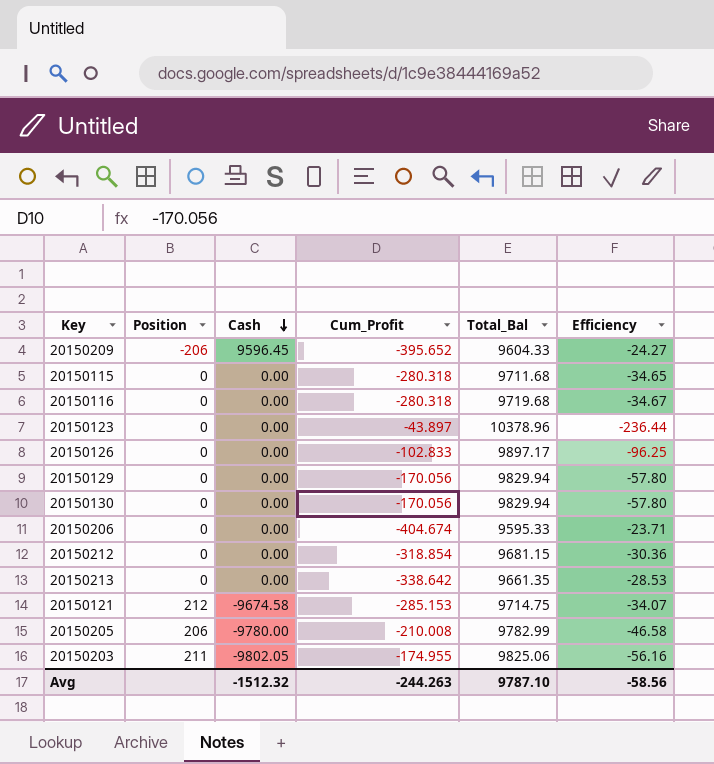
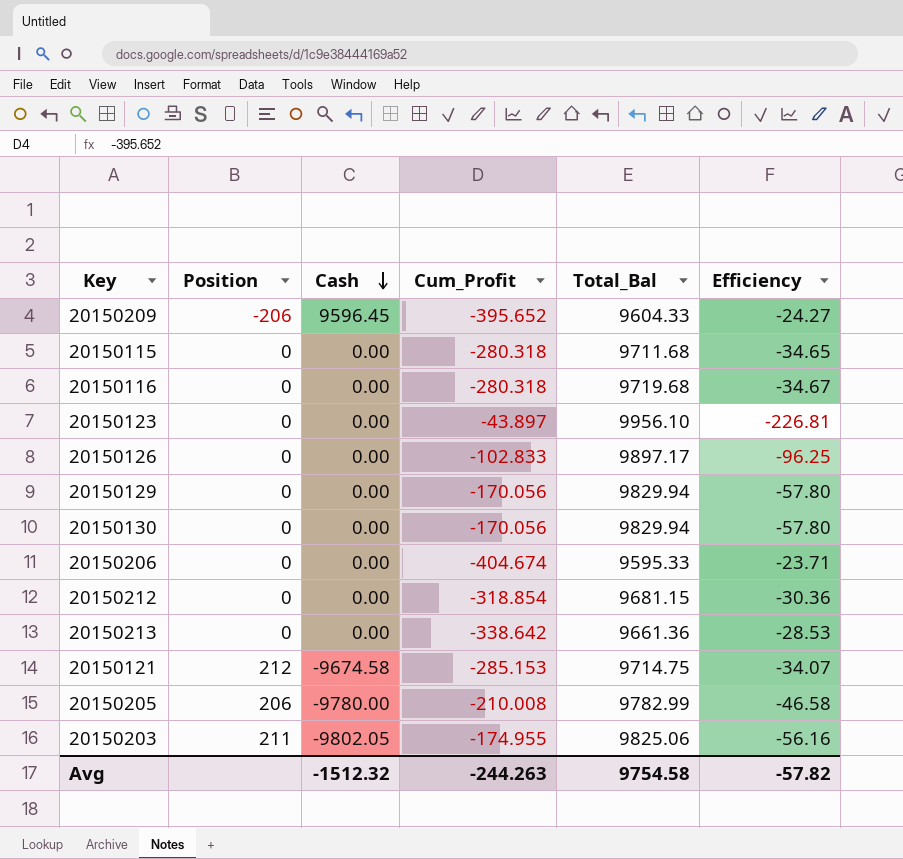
20150123 | Total_Bal: 10378.96 -> 9956.10
20150123 | Efficiency: -236.44 -> -226.81
20150213 | Total_Bal: 9661.35 -> 9661.36
Avg | Total_Bal: 9787.10 -> 9754.58
Avg | Efficiency: -58.56 -> -57.82

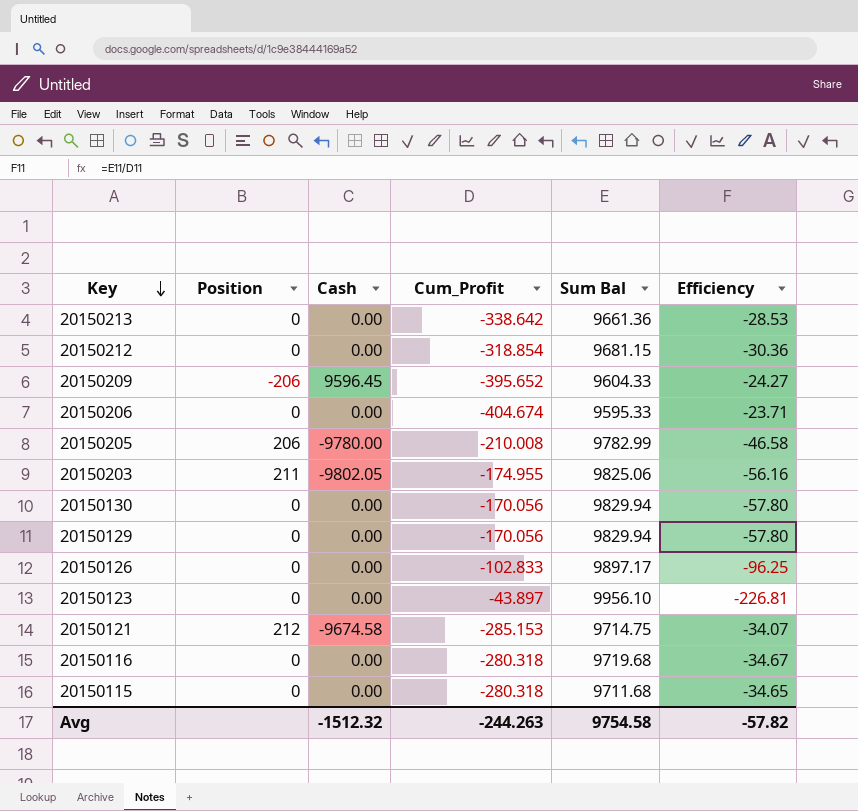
row order: Cash descending -> Key descending
column name: Total_Bal -> Sum Bal

